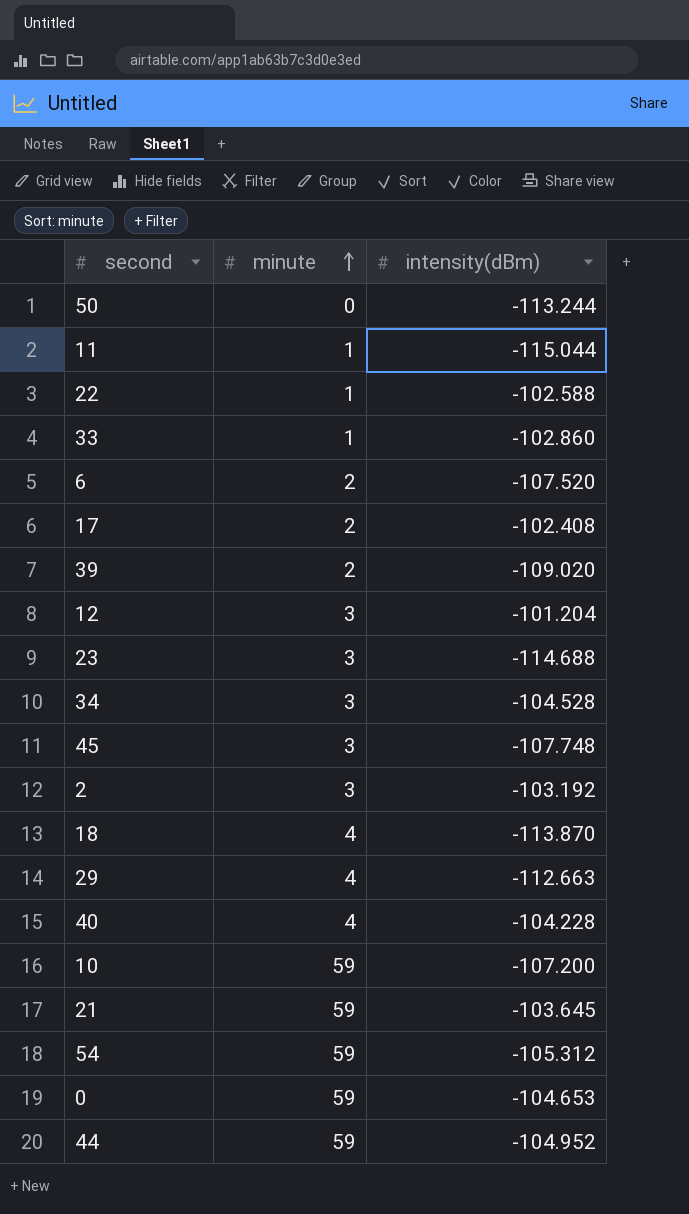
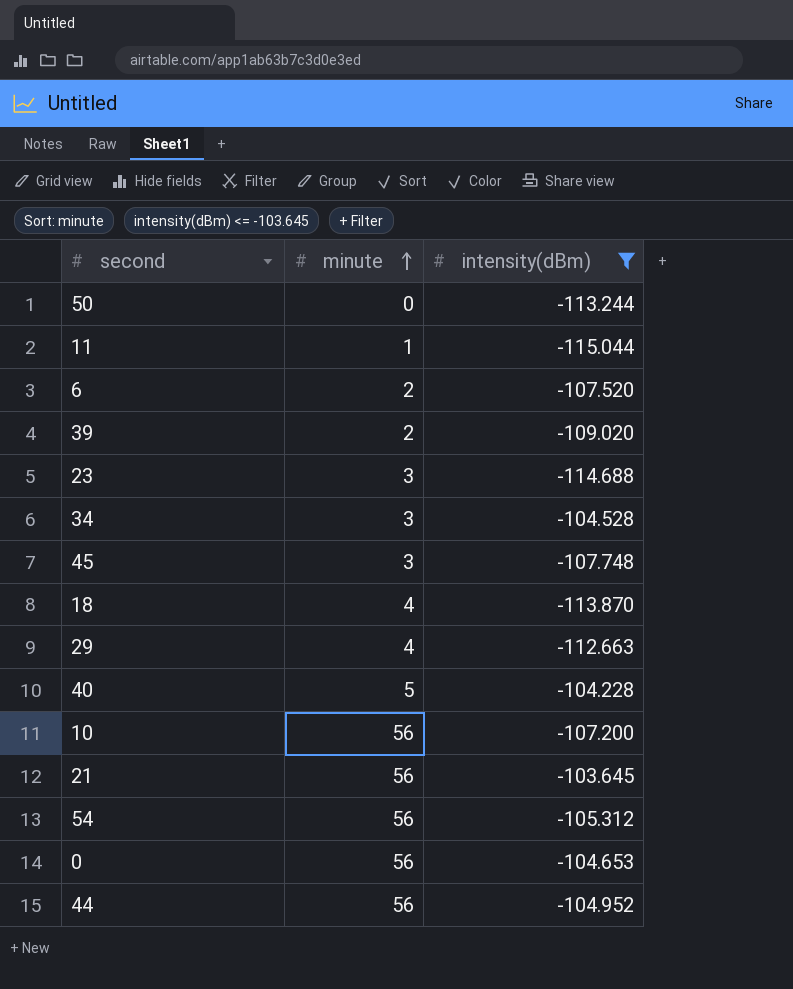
filter: none -> intensity(dBm) <= -103.645
40 | minute: 4 -> 5
10 | minute: 59 -> 56
21 | minute: 59 -> 56
54 | minute: 59 -> 56
0 | minute: 59 -> 56
44 | minute: 59 -> 56

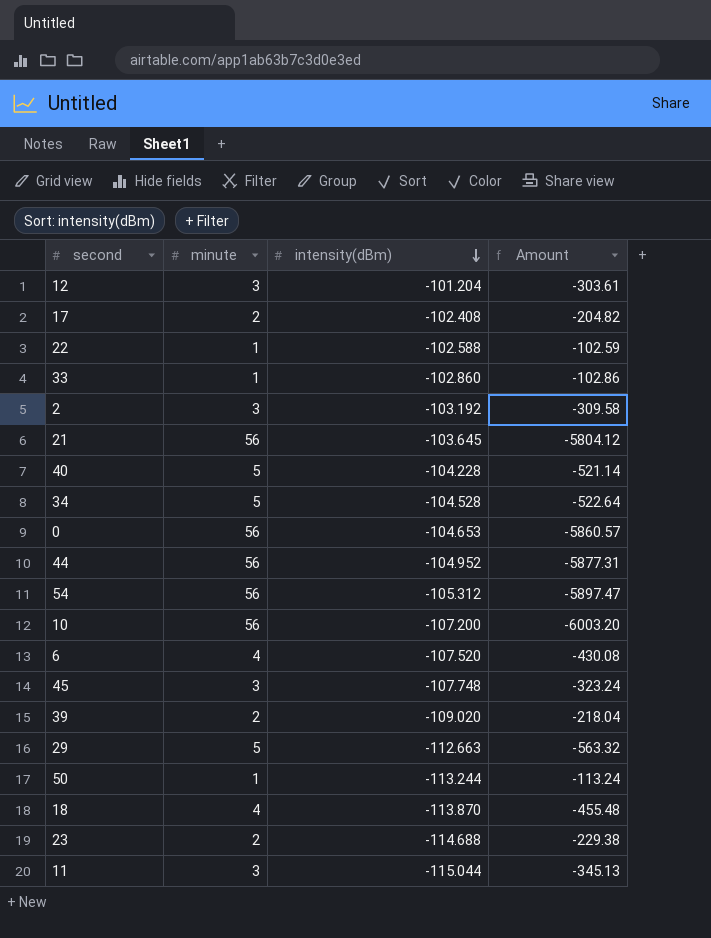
filter: intensity(dBm) <= -103.645 -> none
row order: minute ascending -> intensity(dBm) descending
column Amount | formula: none -> [minute] * [intensity(dBm)]
34 | minute: 3 -> 5
6 | minute: 2 -> 4
29 | minute: 4 -> 5
50 | minute: 0 -> 1
23 | minute: 3 -> 2
11 | minute: 1 -> 3

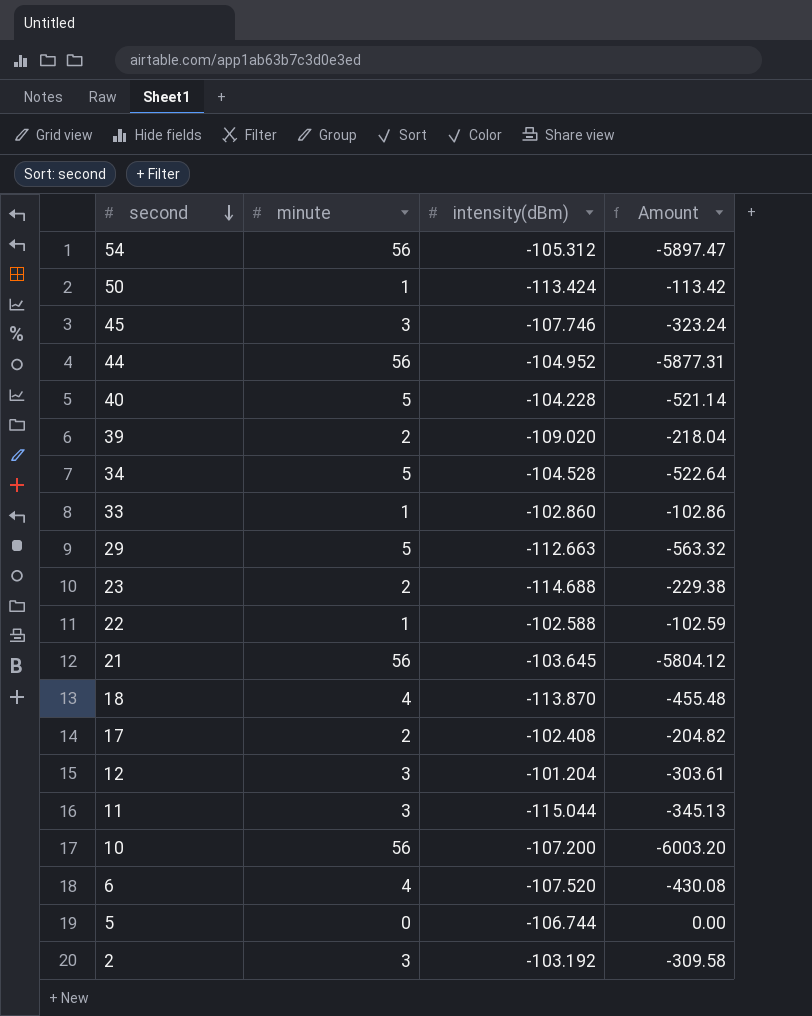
row order: intensity(dBm) descending -> second descending
row 0: 56 | -104.653 | -5860.57 -> none
50 | intensity(dBm): -113.244 -> -113.424
50 | Amount: -113.24 -> -113.42
45 | intensity(dBm): -107.748 -> -107.746
row 5: none -> 0 | -106.744 | 0.00

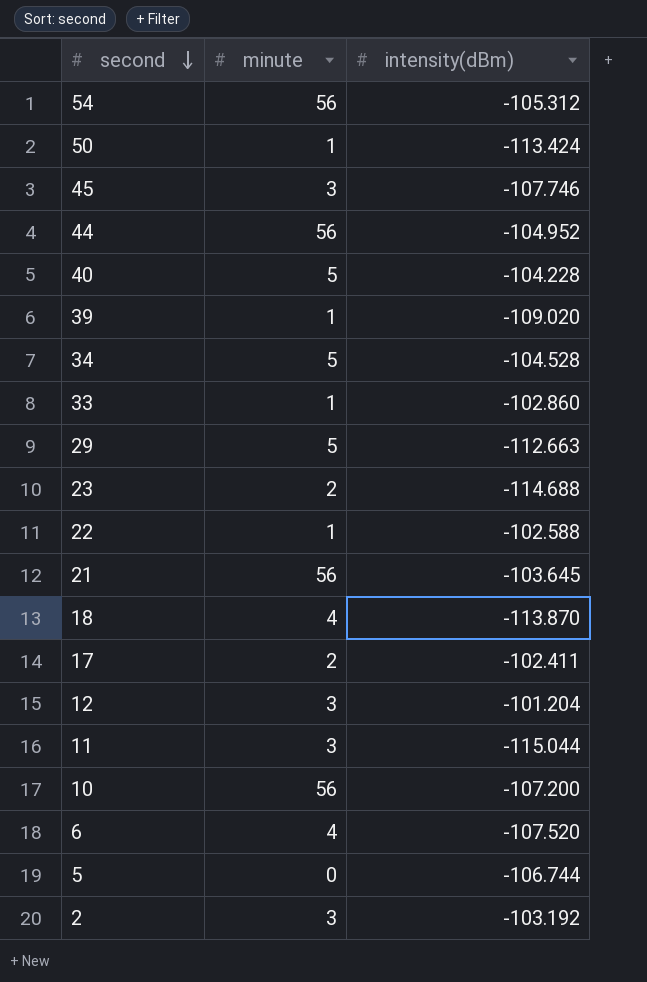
column Amount | formula: [minute] * [intensity(dBm)] -> none
39 | minute: 2 -> 1
17 | intensity(dBm): -102.408 -> -102.411

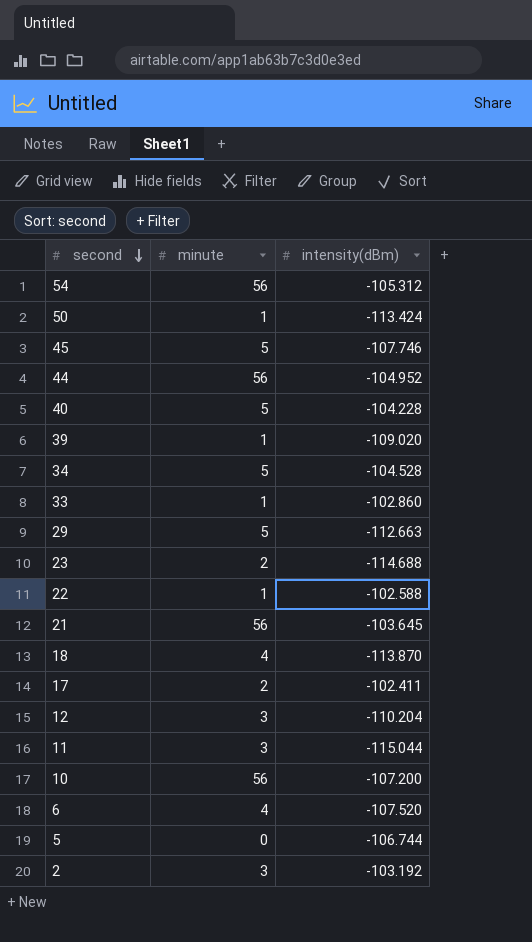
45 | minute: 3 -> 5
12 | intensity(dBm): -101.204 -> -110.204

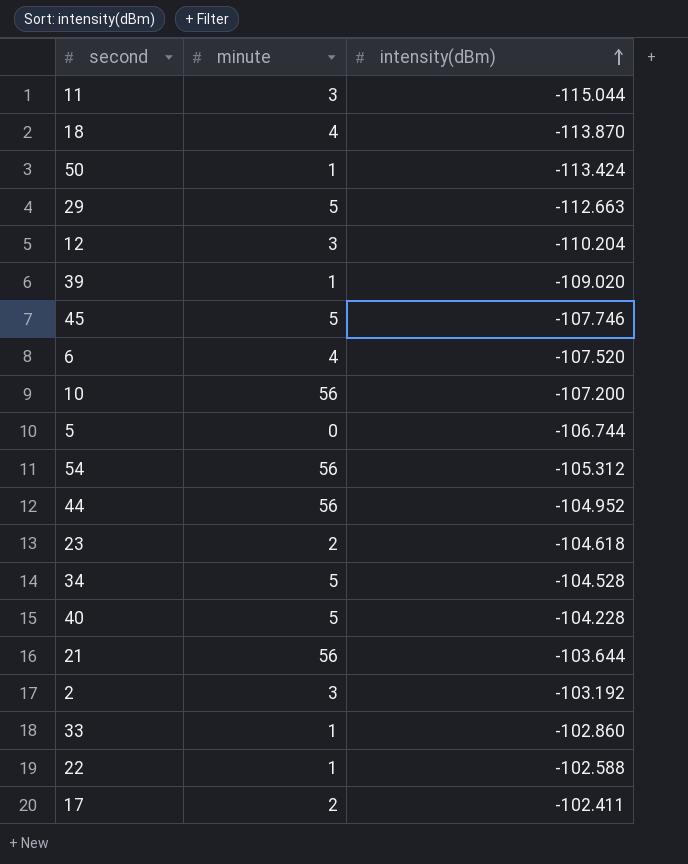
row order: second descending -> intensity(dBm) ascending
23 | intensity(dBm): -114.688 -> -104.618
21 | intensity(dBm): -103.645 -> -103.644

